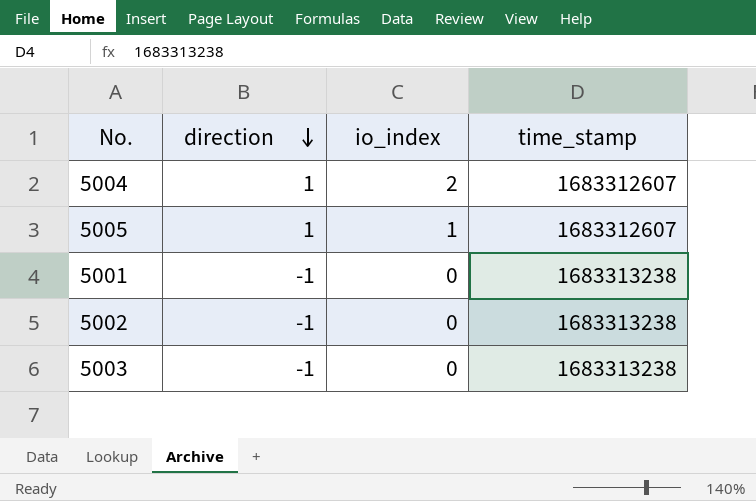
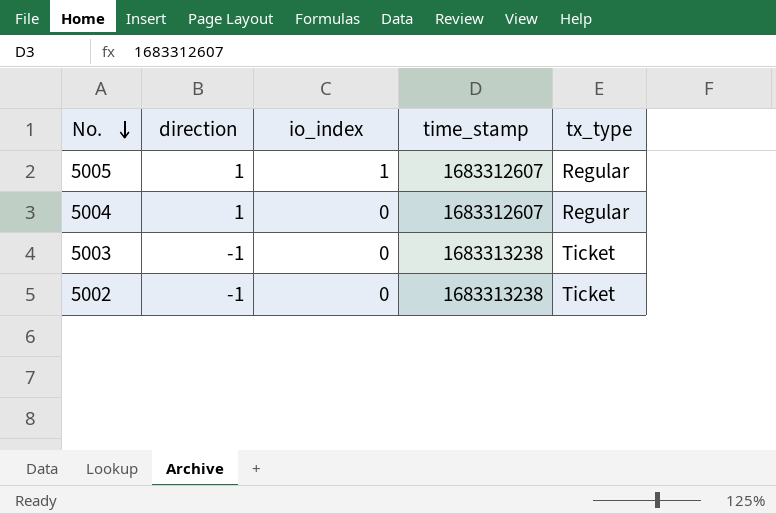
row order: direction descending -> No. descending
column tx_type | position: none -> 5
row 5001: -1 | 0 | 1683313238 -> none
5004 | io_index: 2 -> 0

